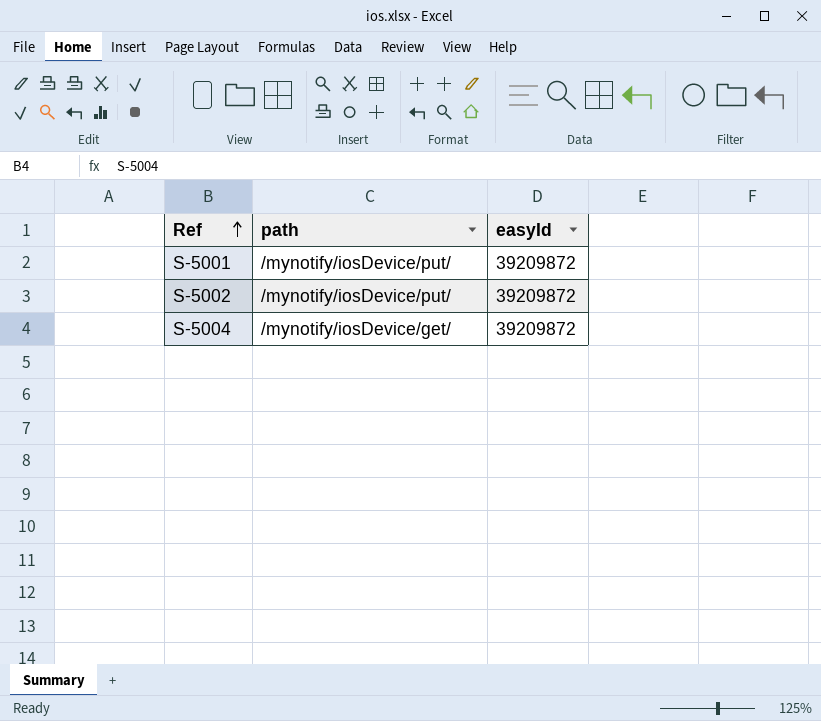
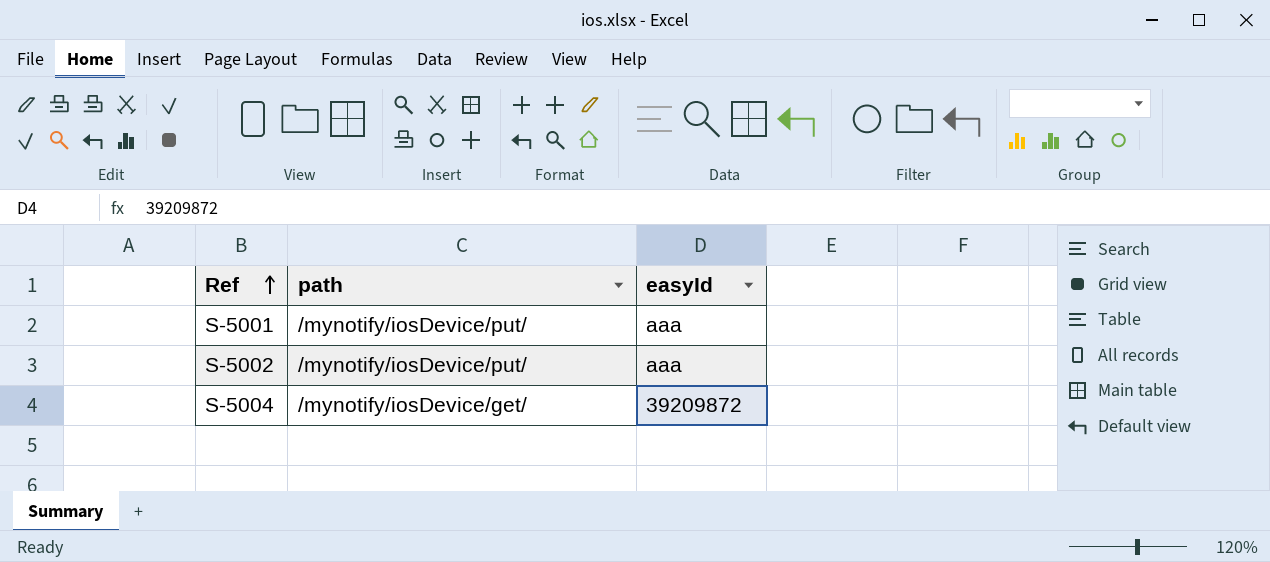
S-5001 | easyId: 39209872 -> aaa
S-5002 | easyId: 39209872 -> aaa

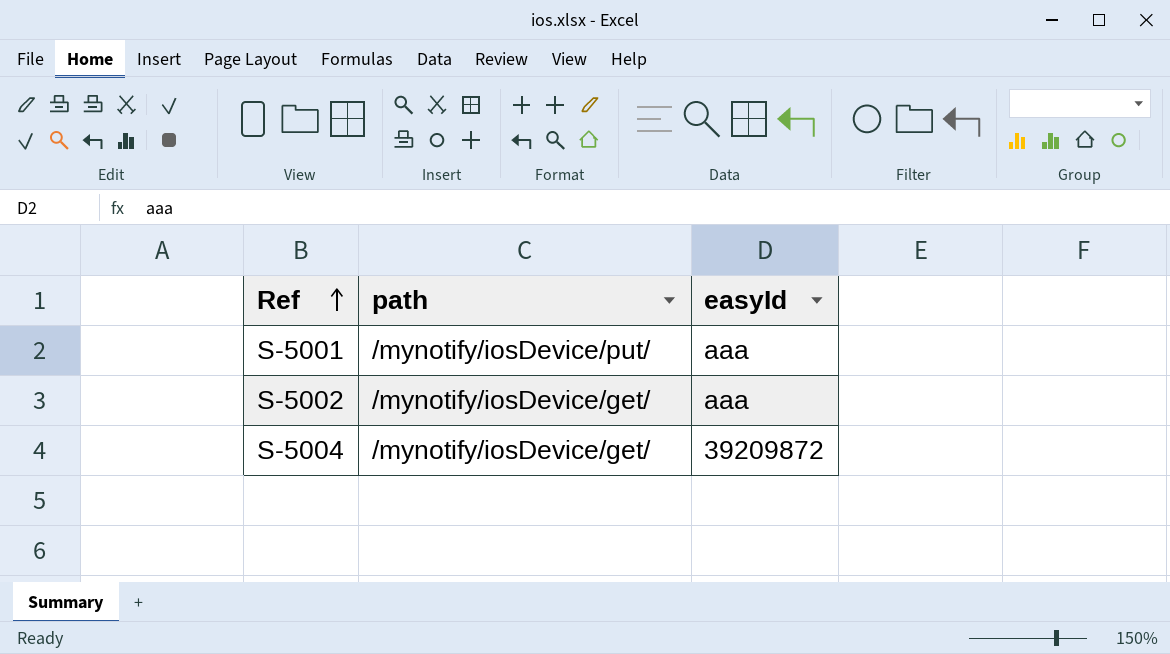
S-5002 | path: /mynotify/iosDevice/put/ -> /mynotify/iosDevice/get/

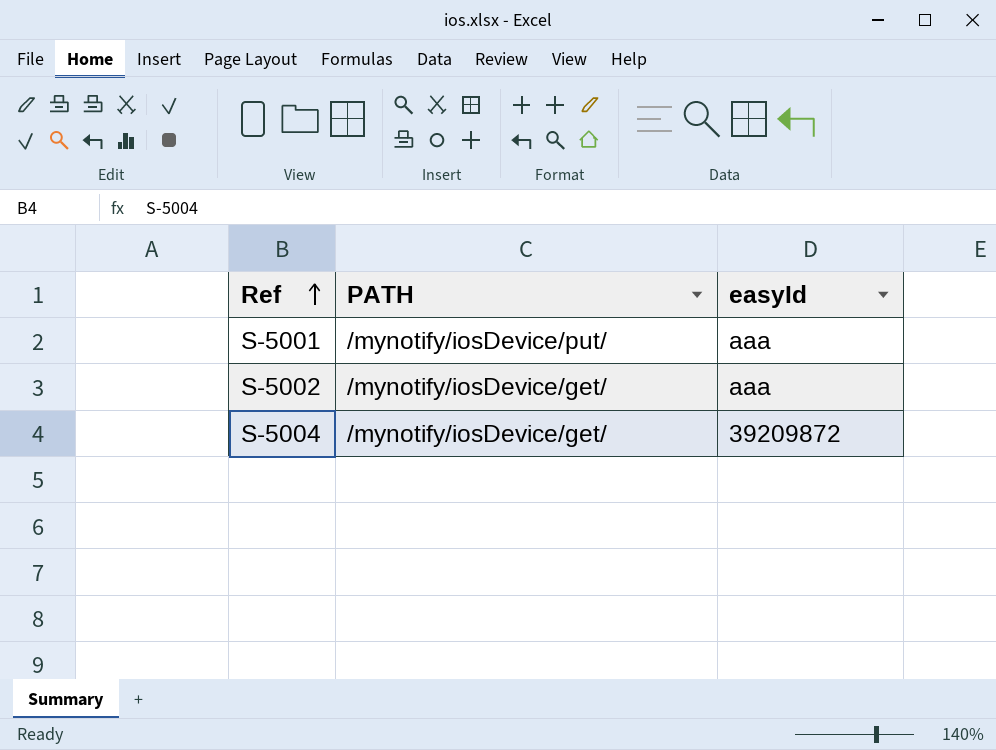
column name: path -> PATH

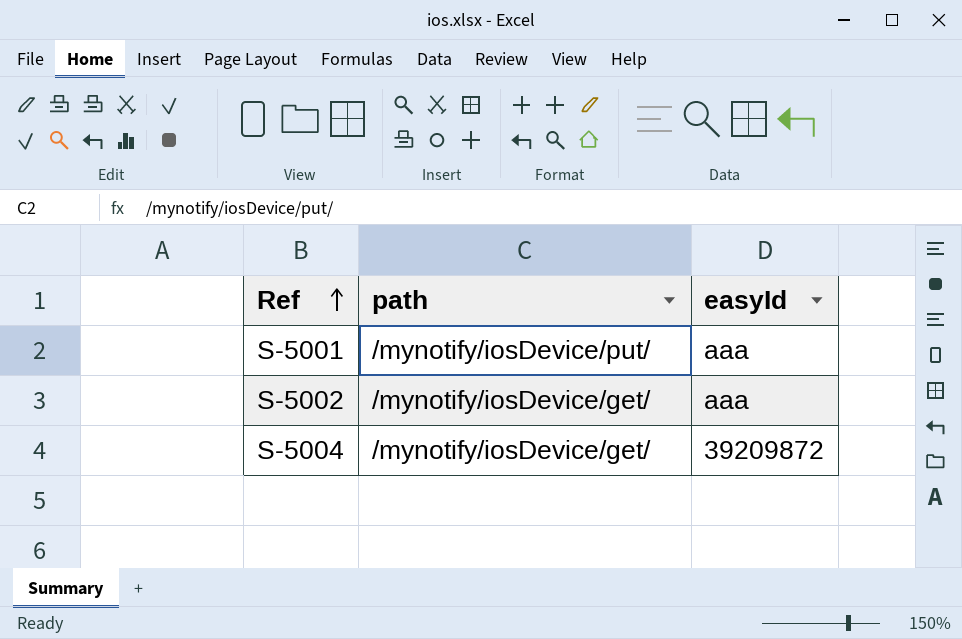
column name: PATH -> path

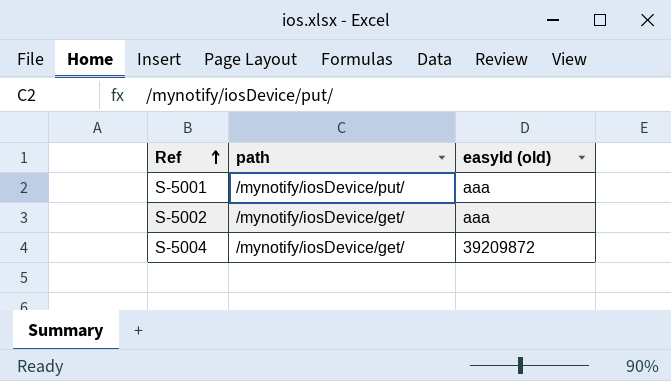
column name: easyId -> easyId (old)

